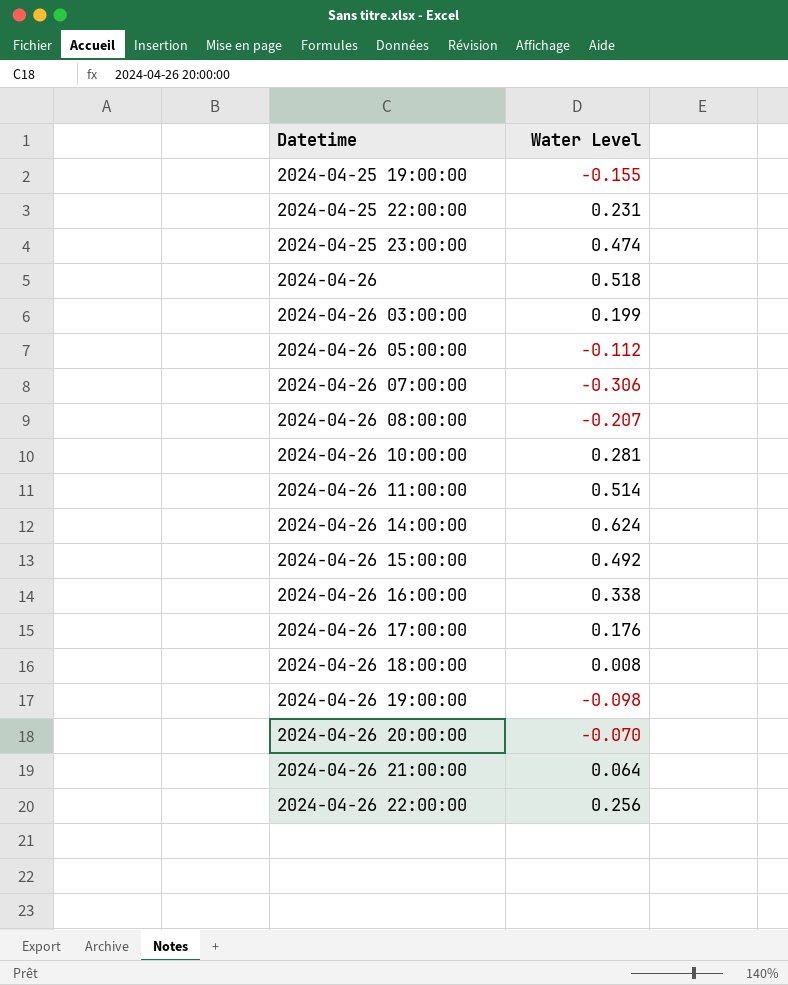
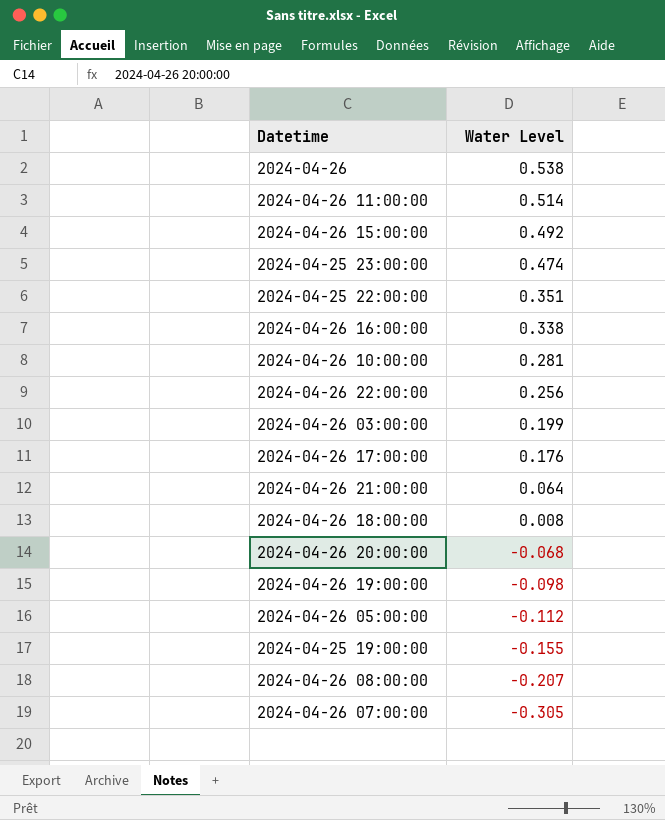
row order: Datetime ascending -> Water Level descending
row 2024-04-26 14:00:00: 0.624 -> none
2024-04-26 | Water Level: 0.518 -> 0.538
2024-04-25 22:00:00 | Water Level: 0.231 -> 0.351
2024-04-26 20:00:00 | Water Level: -0.070 -> -0.068
2024-04-26 07:00:00 | Water Level: -0.306 -> -0.305

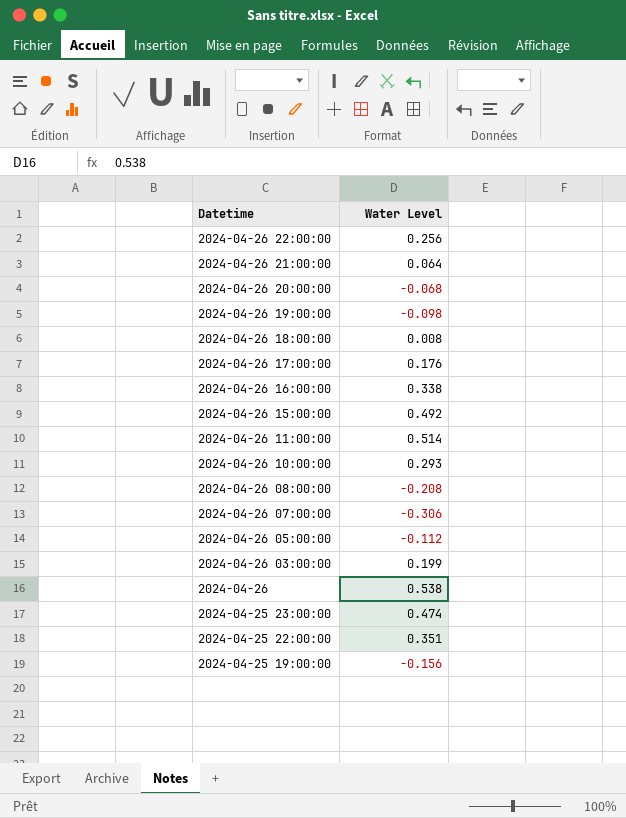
row order: Water Level descending -> Datetime descending
2024-04-26 10:00:00 | Water Level: 0.281 -> 0.293
2024-04-26 08:00:00 | Water Level: -0.207 -> -0.208
2024-04-26 07:00:00 | Water Level: -0.305 -> -0.306
2024-04-25 19:00:00 | Water Level: -0.155 -> -0.156

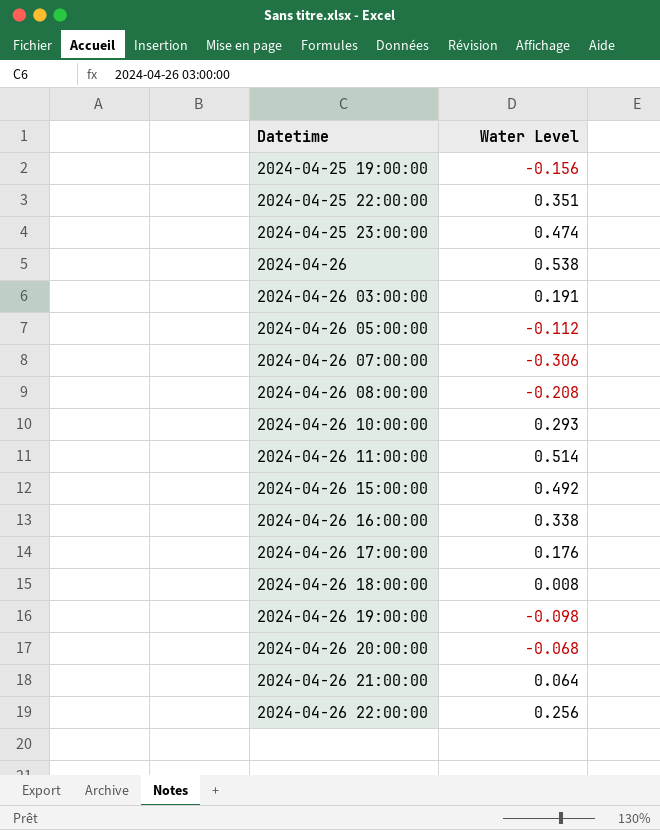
row order: Datetime descending -> Datetime ascending
2024-04-26 03:00:00 | Water Level: 0.199 -> 0.191

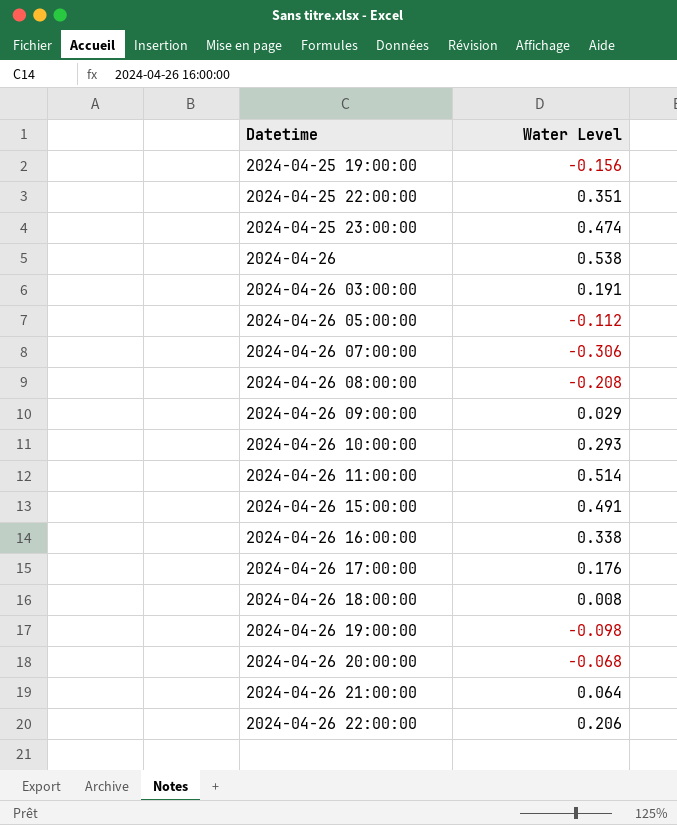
row 2024-04-26 09:00:00: none -> 0.029
2024-04-26 15:00:00 | Water Level: 0.492 -> 0.491
2024-04-26 22:00:00 | Water Level: 0.256 -> 0.206

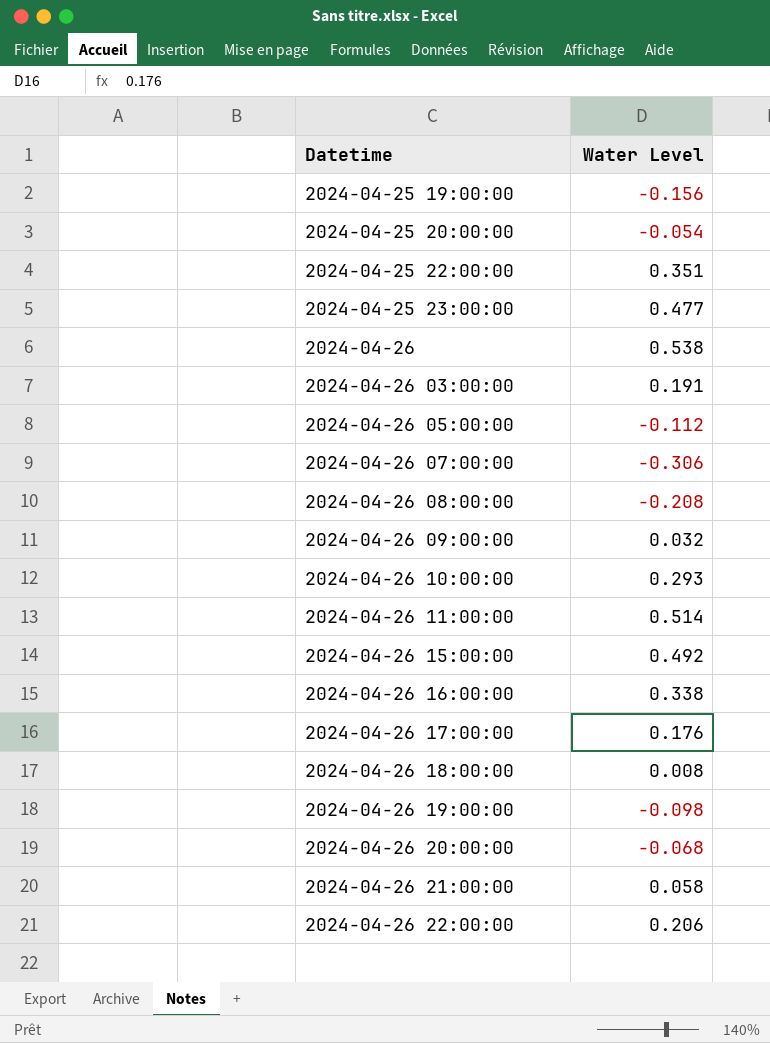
row 2024-04-25 20:00:00: none -> -0.054
2024-04-25 23:00:00 | Water Level: 0.474 -> 0.477
2024-04-26 09:00:00 | Water Level: 0.029 -> 0.032
2024-04-26 15:00:00 | Water Level: 0.491 -> 0.492
2024-04-26 21:00:00 | Water Level: 0.064 -> 0.058

